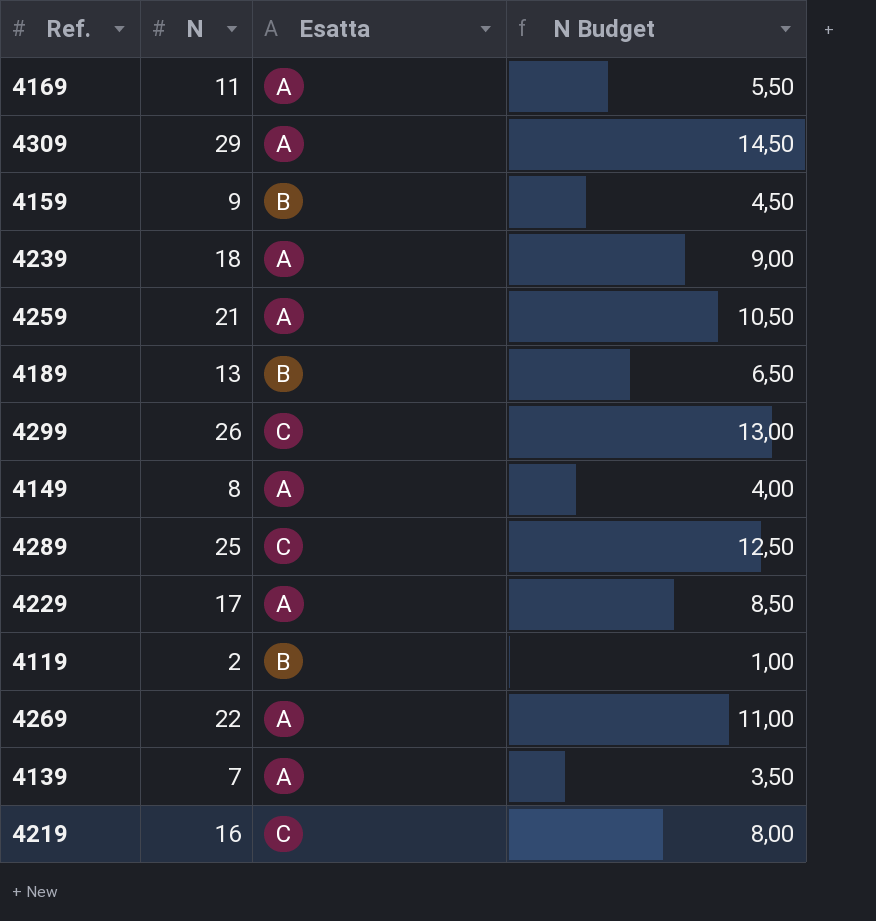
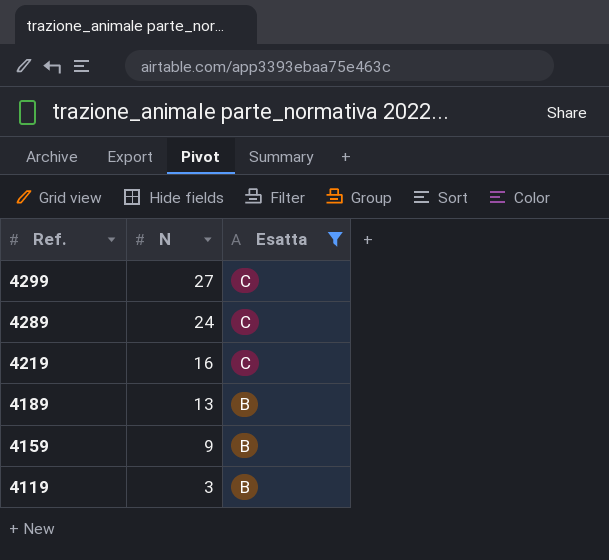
filter: none -> Esatta != A
row order: none -> Ref. descending
column N Budget | formula: [N] * 0,5 -> none
4299 | N: 26 -> 27
4289 | N: 25 -> 24
4119 | N: 2 -> 3

